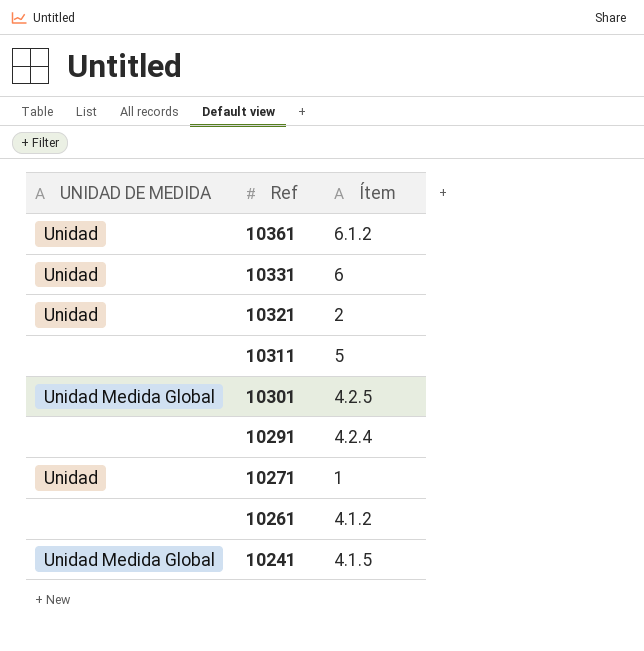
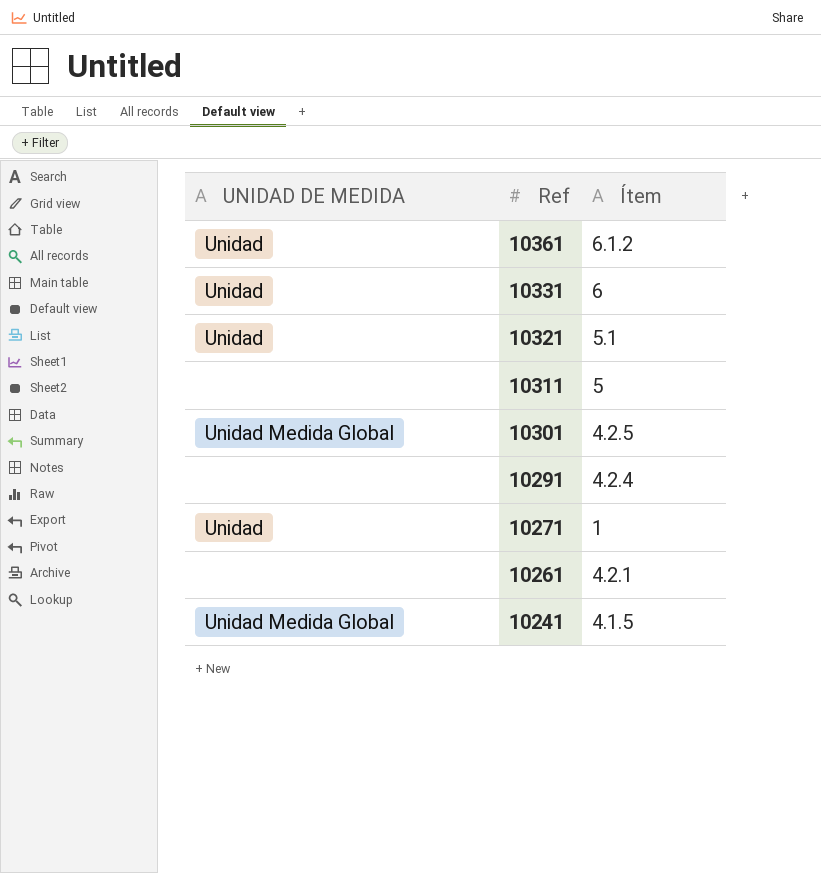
10321 | Ítem: 2 -> 5.1
10261 | Ítem: 4.1.2 -> 4.2.1

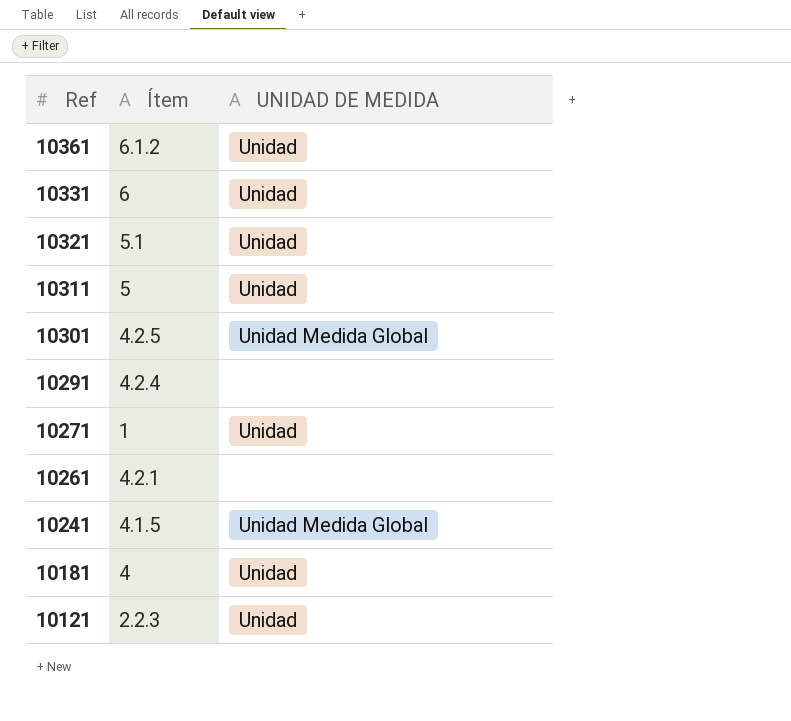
column UNIDAD DE MEDIDA | position: 1 -> 3
10311 | UNIDAD DE MEDIDA: none -> Unidad
row 10181: none -> 4 | Unidad
row 10121: none -> 2.2.3 | Unidad

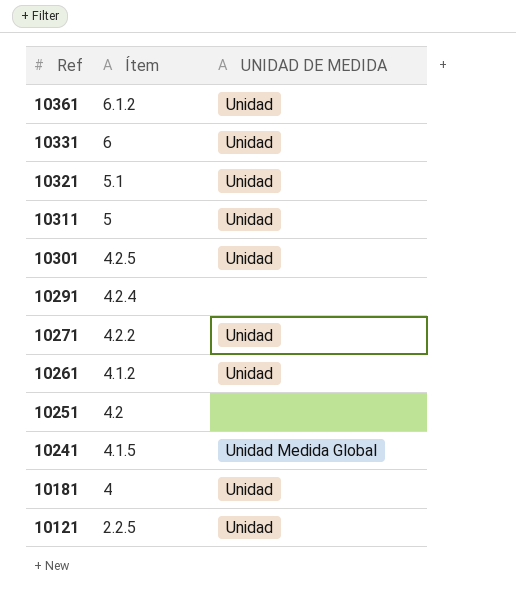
10301 | UNIDAD DE MEDIDA: Unidad Medida Global -> Unidad
10271 | Ítem: 1 -> 4.2.2
10261 | Ítem: 4.2.1 -> 4.1.2
10261 | UNIDAD DE MEDIDA: none -> Unidad
row 10251: none -> 4.2 | none
10121 | Ítem: 2.2.3 -> 2.2.5

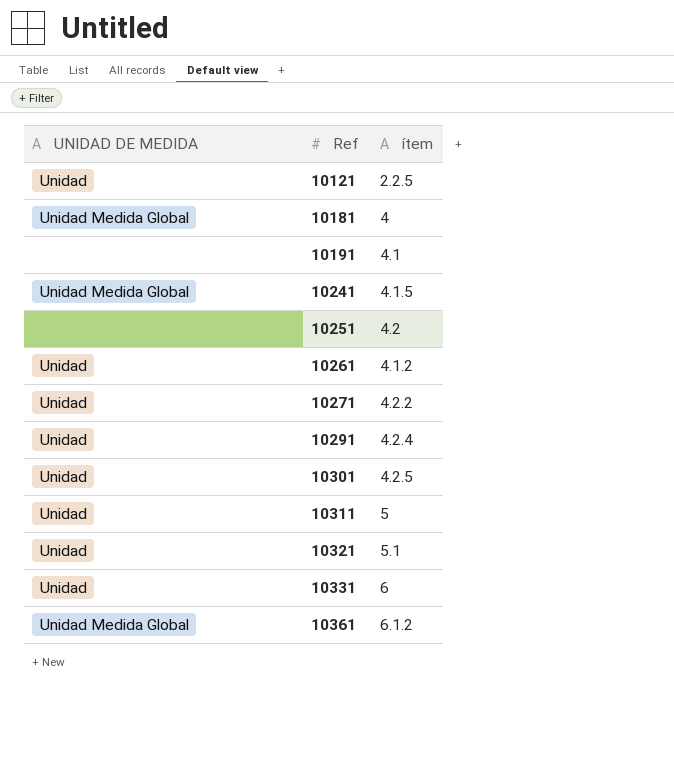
row order: Ref descending -> Ref ascending
column UNIDAD DE MEDIDA | position: 3 -> 1
column name: Ítem -> ítem
10181 | UNIDAD DE MEDIDA: Unidad -> Unidad Medida Global
row 10191: none -> none | 4.1
10291 | UNIDAD DE MEDIDA: none -> Unidad
10361 | UNIDAD DE MEDIDA: Unidad -> Unidad Medida Global

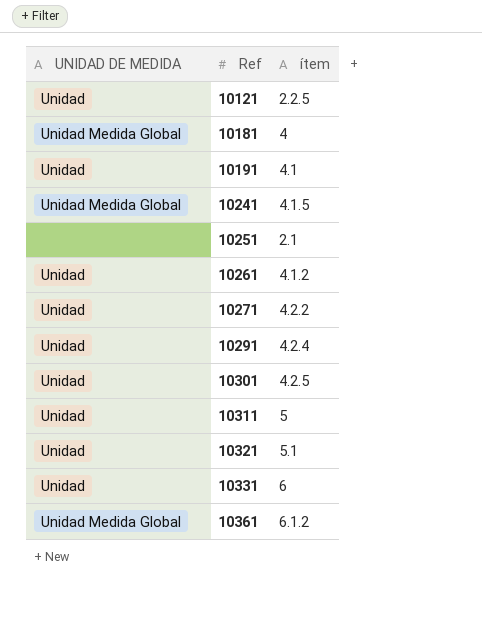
10191 | UNIDAD DE MEDIDA: none -> Unidad
10251 | ítem: 4.2 -> 2.1

